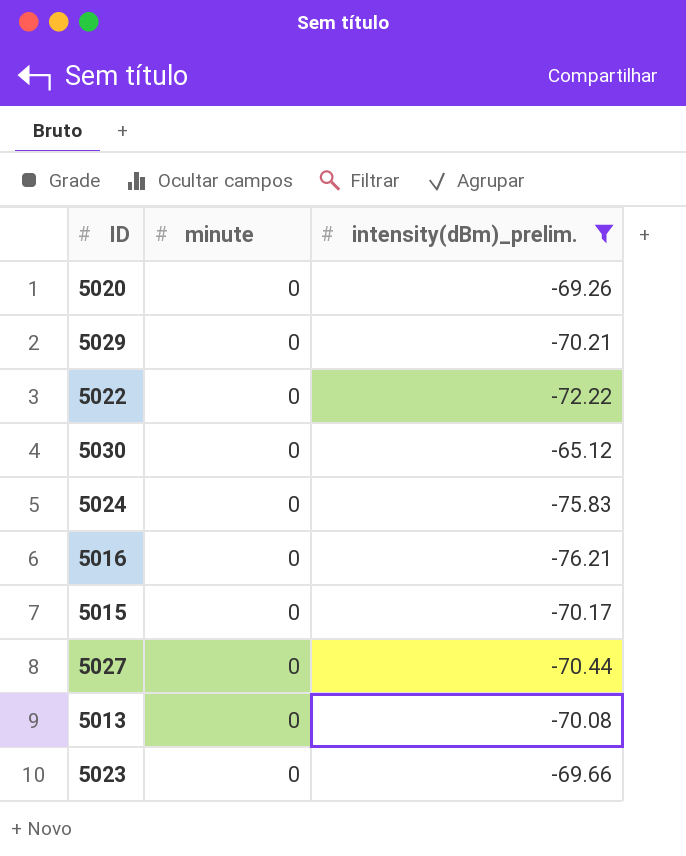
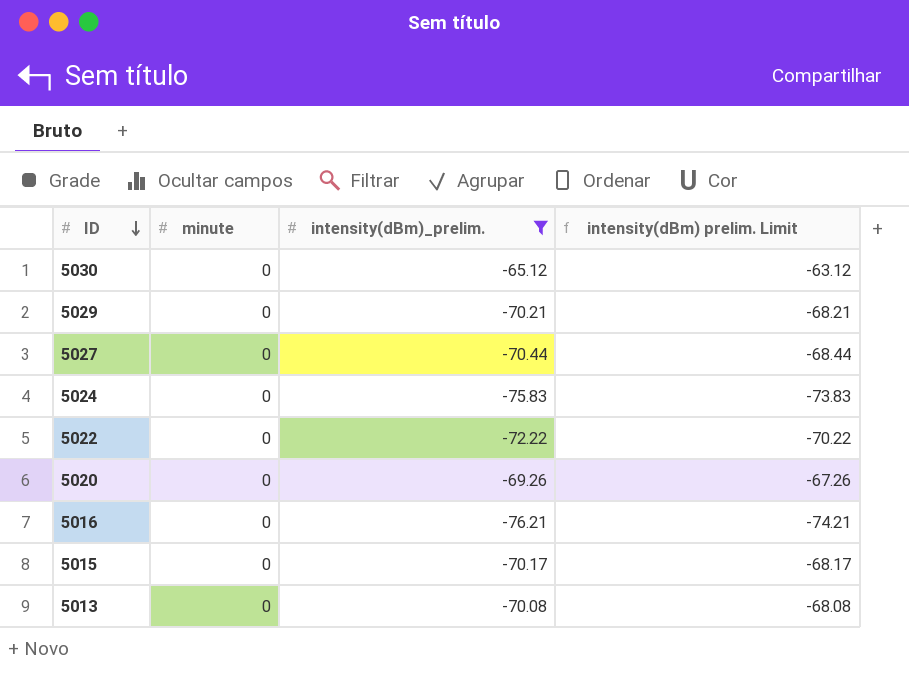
row order: none -> ID descending
column intensity(dBm) prelim. Limit | formula: none -> [intensity(dBm)_prelim.] + 2
row 5023: 0 | -69.66 -> none

